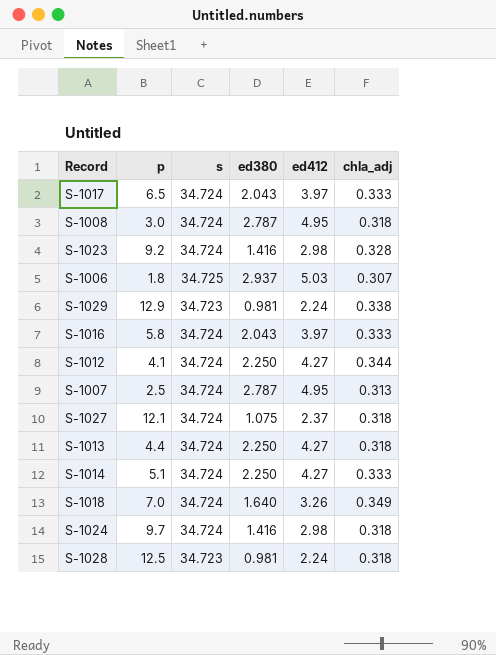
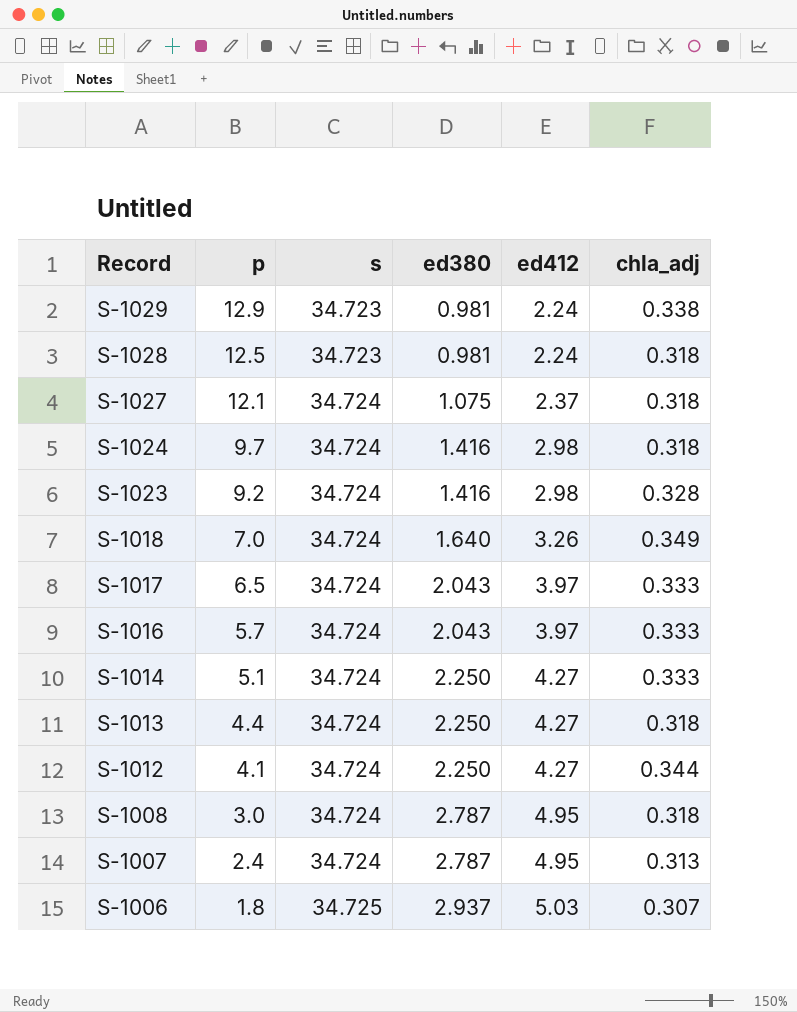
row order: none -> Record descending
S-1016 | p: 5.8 -> 5.7
S-1007 | p: 2.5 -> 2.4

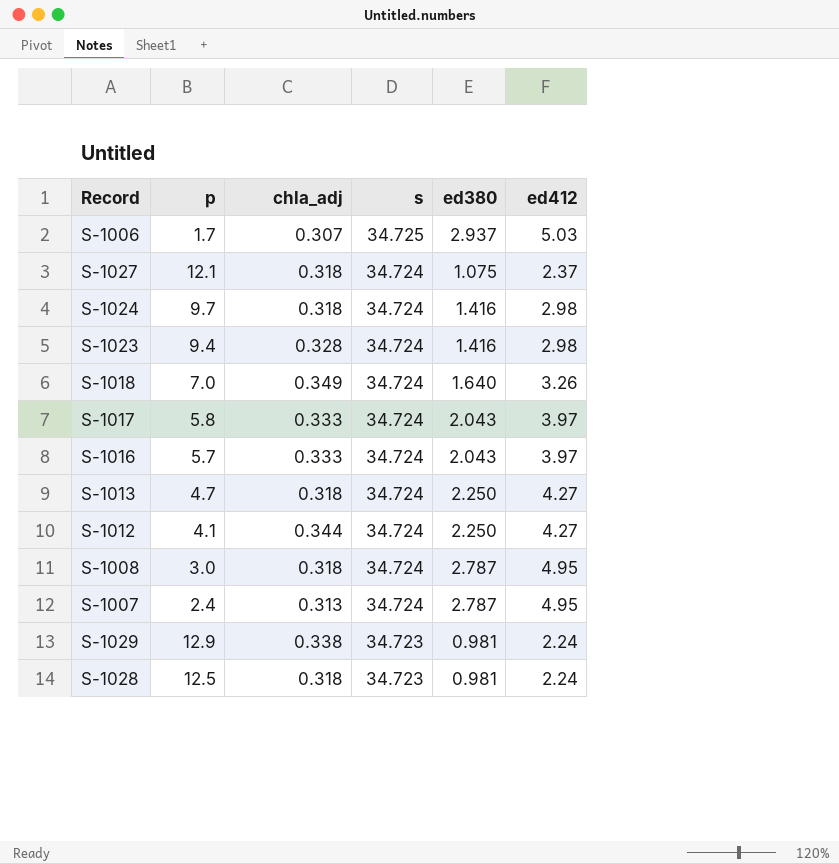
row order: Record descending -> s descending
column chla_adj | position: 6 -> 3
row S-1014: 5.1 | 34.724 | 2.250 | 4.27 | 0.333 -> none
S-1006 | p: 1.8 -> 1.7
S-1023 | p: 9.2 -> 9.4
S-1017 | p: 6.5 -> 5.8
S-1013 | p: 4.4 -> 4.7

